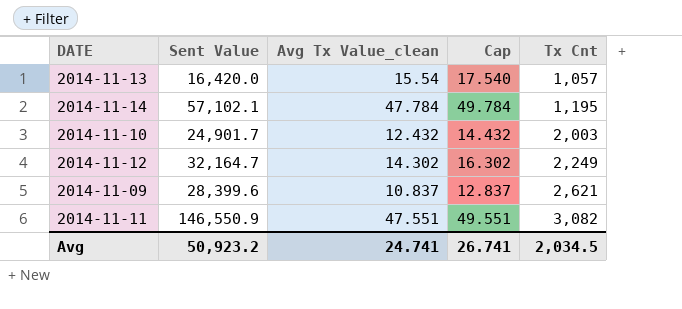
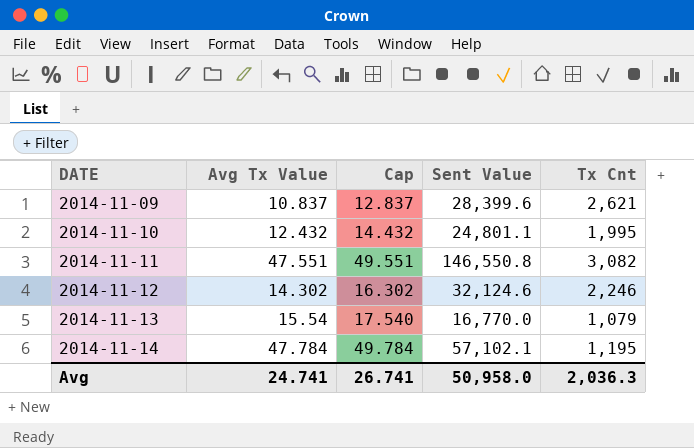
row order: Tx Cnt ascending -> DATE ascending
column name: Avg Tx Value_clean -> Avg Tx Value
column Sent Value | position: 2 -> 4
2014-11-10 | Sent Value: 24,901.7 -> 24,801.1
2014-11-10 | Tx Cnt: 2,003 -> 1,995
2014-11-11 | Sent Value: 146,550.9 -> 146,550.8
2014-11-12 | Sent Value: 32,164.7 -> 32,124.6
2014-11-12 | Tx Cnt: 2,249 -> 2,246
2014-11-13 | Sent Value: 16,420.0 -> 16,770.0
2014-11-13 | Tx Cnt: 1,057 -> 1,079
Avg | Sent Value: 50,923.2 -> 50,958.0
Avg | Tx Cnt: 2,034.5 -> 2,036.3

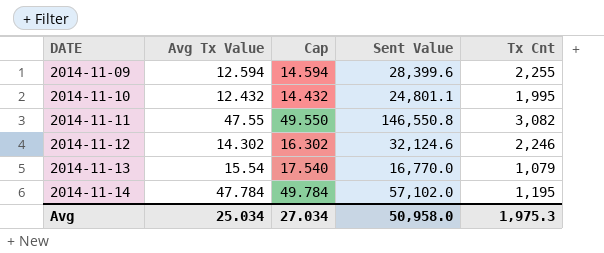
2014-11-09 | Avg Tx Value: 10.837 -> 12.594
2014-11-09 | Cap: 12.837 -> 14.594
2014-11-09 | Tx Cnt: 2,621 -> 2,255
2014-11-11 | Avg Tx Value: 47.551 -> 47.55
2014-11-11 | Cap: 49.551 -> 49.550
2014-11-14 | Sent Value: 57,102.1 -> 57,102.0
Avg | Avg Tx Value: 24.741 -> 25.034
Avg | Cap: 26.741 -> 27.034
Avg | Tx Cnt: 2,036.3 -> 1,975.3

